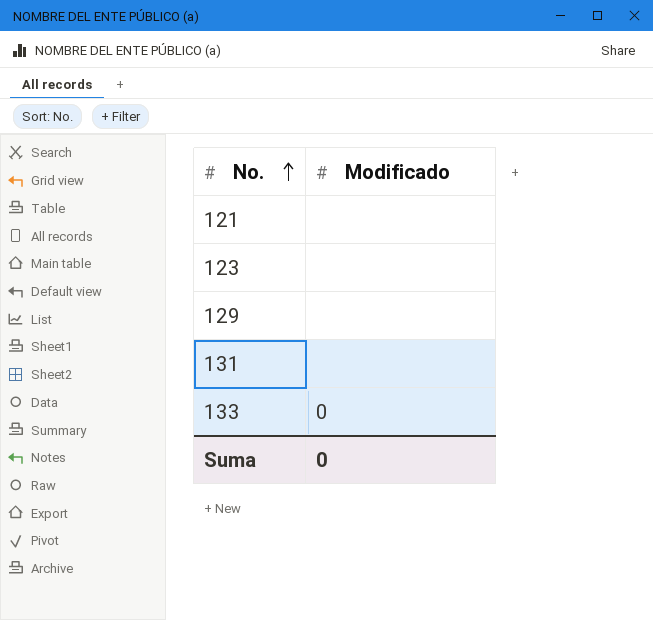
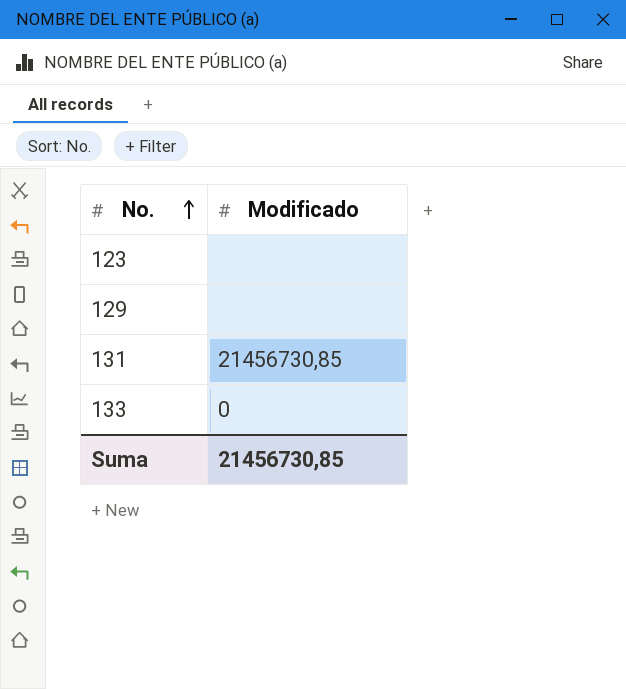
row 121: none -> none
131 | Modificado: none -> 21456730,85
Suma | Modificado: 0 -> 21456730,85

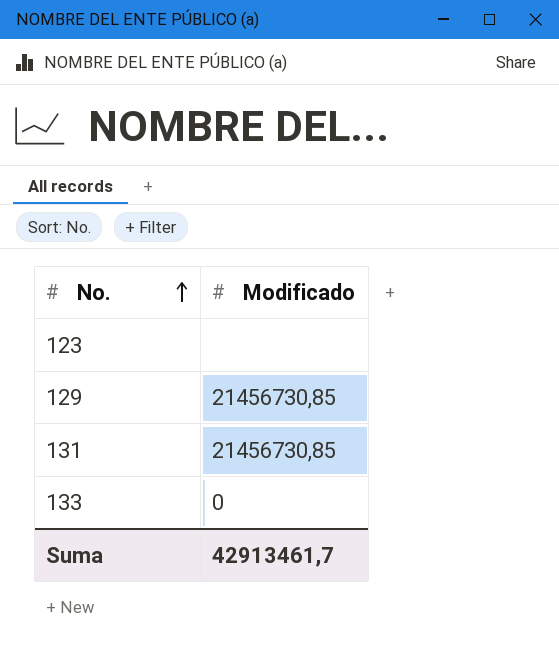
129 | Modificado: none -> 21456730,85
Suma | Modificado: 21456730,85 -> 42913461,7

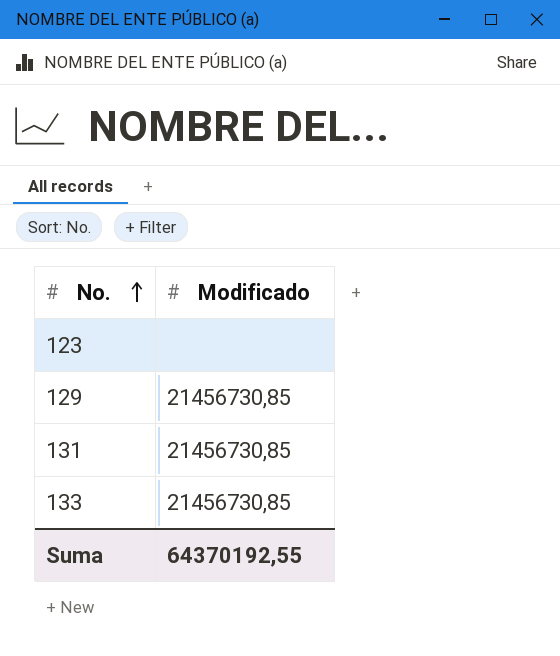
133 | Modificado: 0 -> 21456730,85
Suma | Modificado: 42913461,7 -> 64370192,55

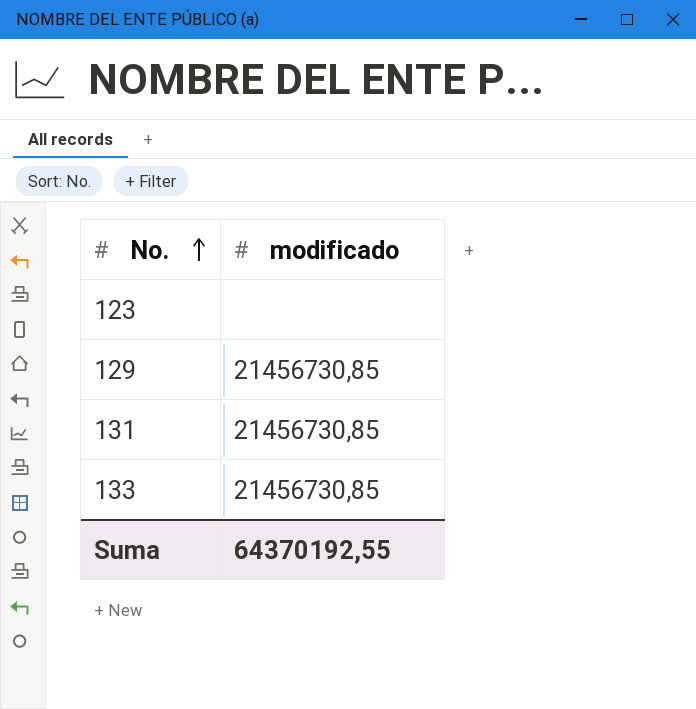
column name: Modificado -> modificado

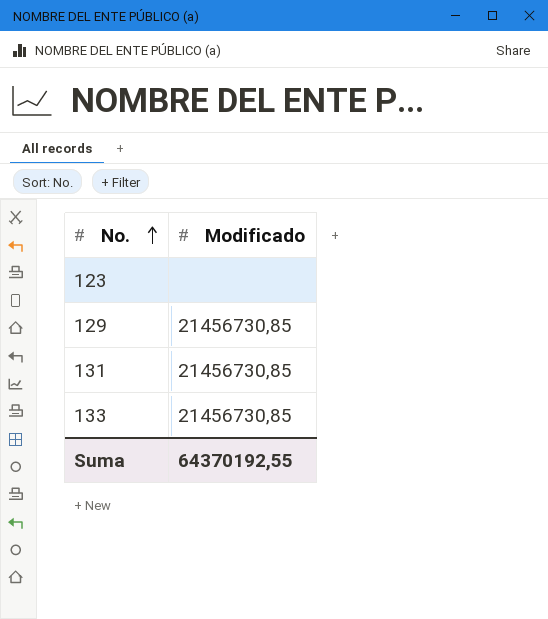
column name: modificado -> Modificado

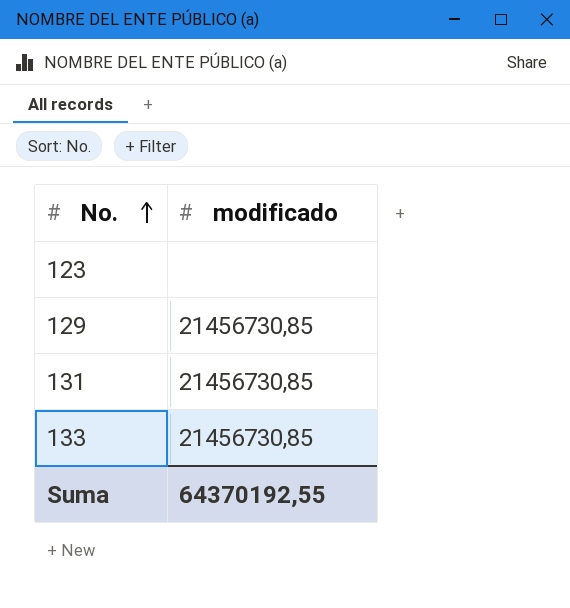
column name: Modificado -> modificado

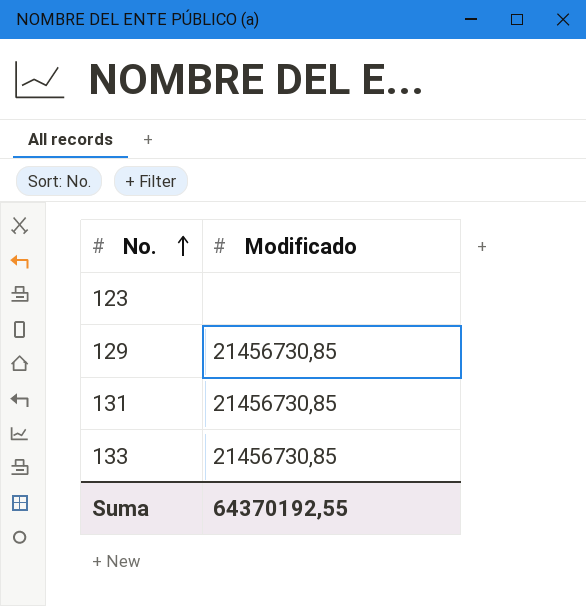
column name: modificado -> Modificado

